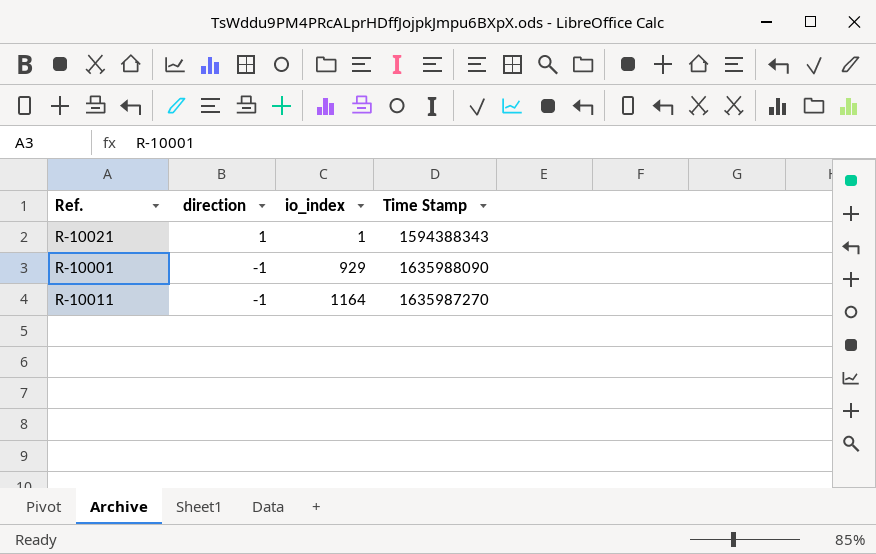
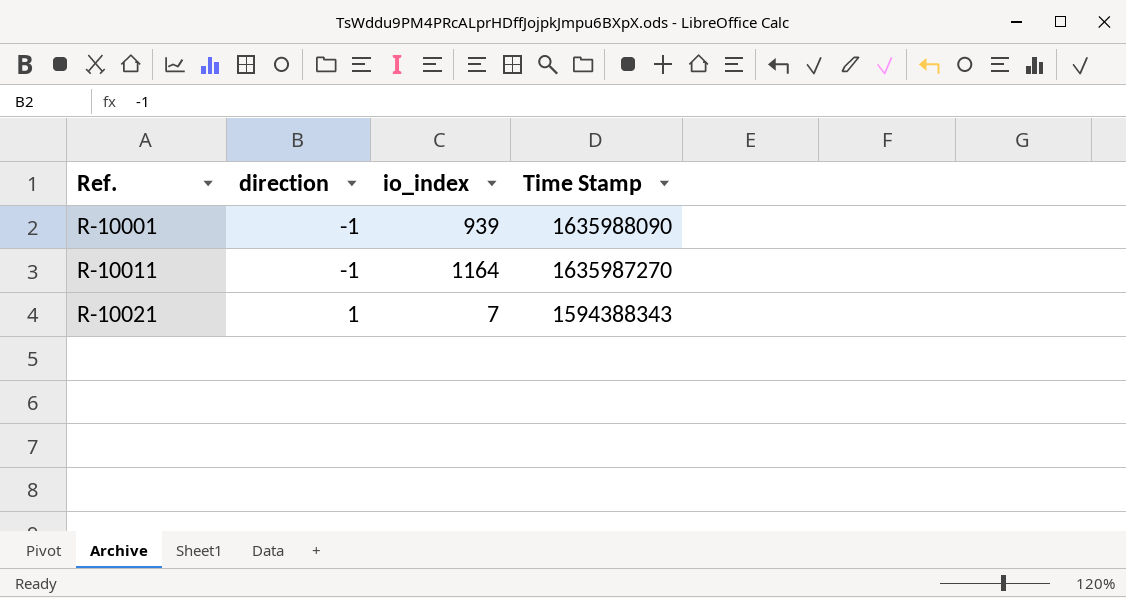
row order: direction descending -> Ref. ascending
R-10001 | io_index: 929 -> 939
R-10021 | io_index: 1 -> 7

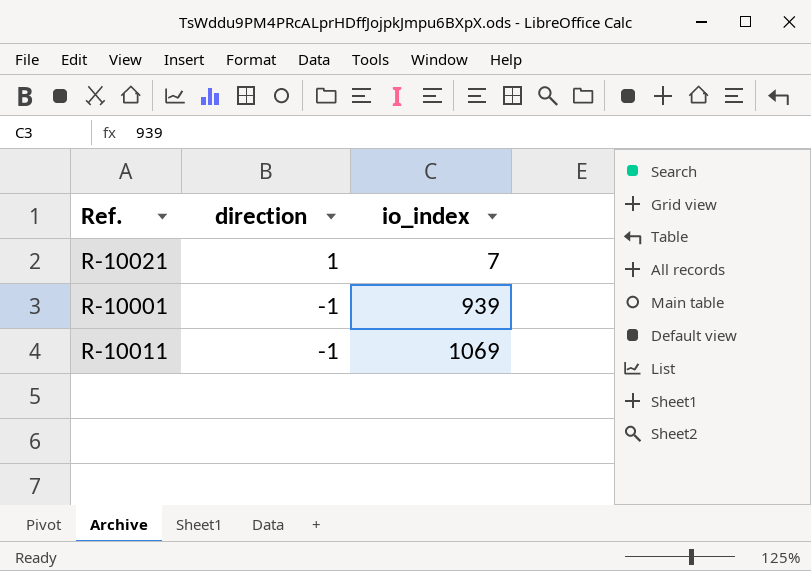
row order: Ref. ascending -> direction descending
column Time Stamp | position: 4 -> none
R-10011 | io_index: 1164 -> 1069

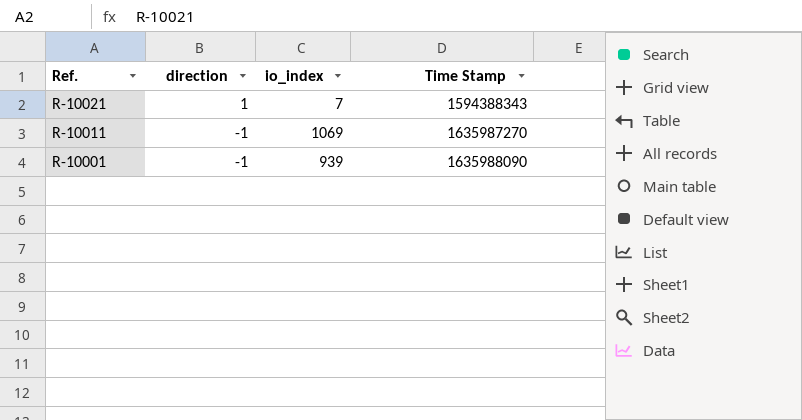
row order: direction descending -> Ref. descending
column Time Stamp | position: none -> 4

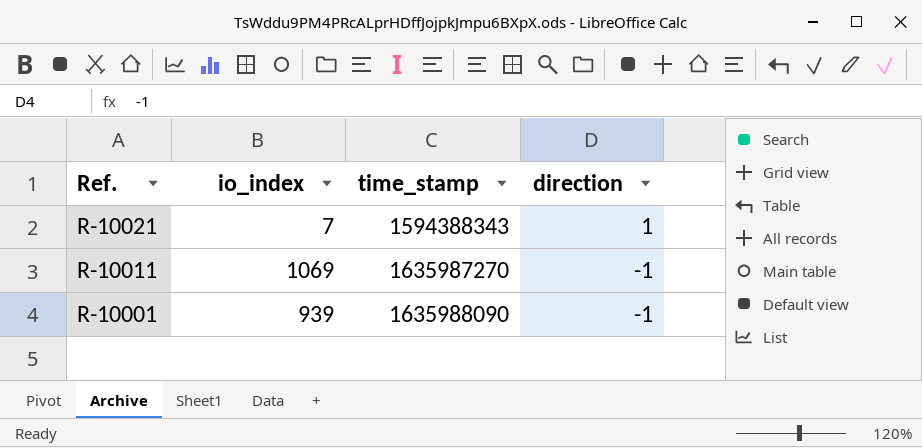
column name: Time Stamp -> time_stamp
column direction | position: 2 -> 4

